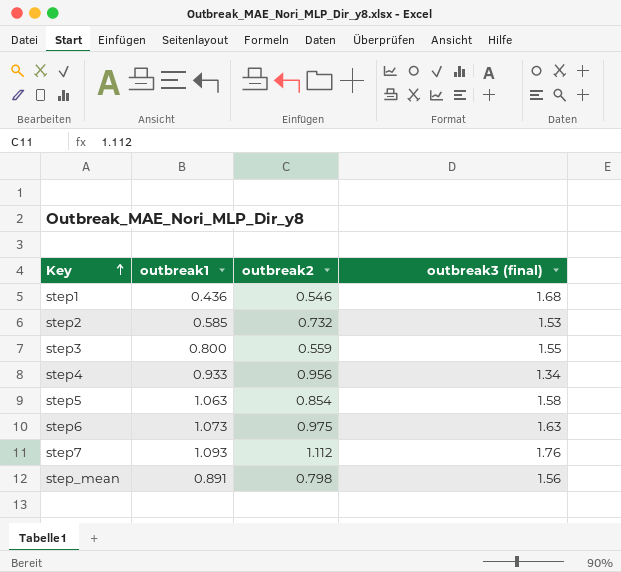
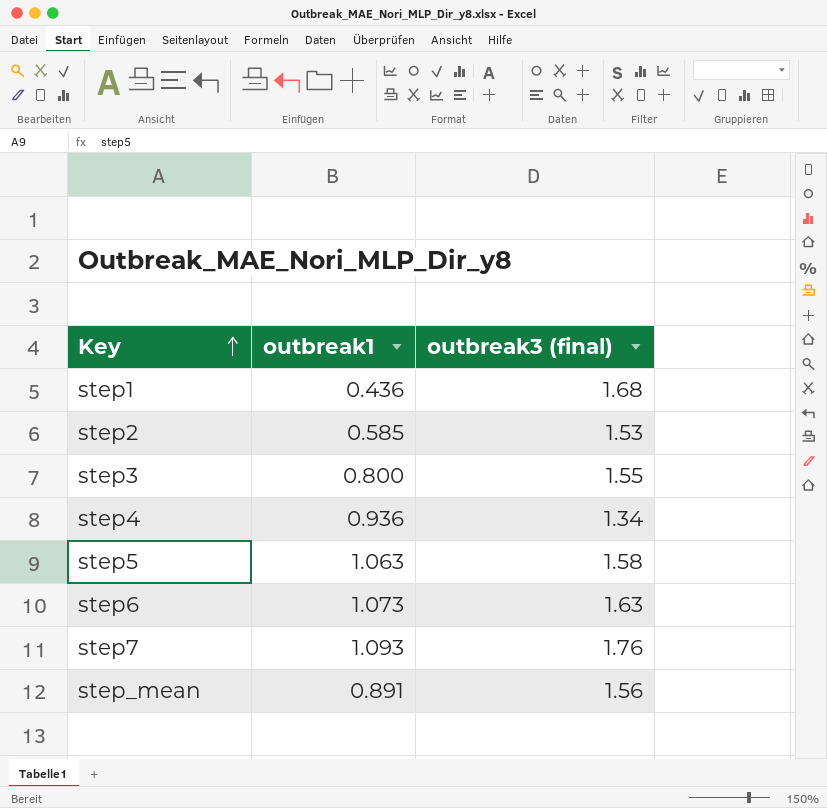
column outbreak2 | position: 3 -> none
step4 | outbreak1: 0.933 -> 0.936

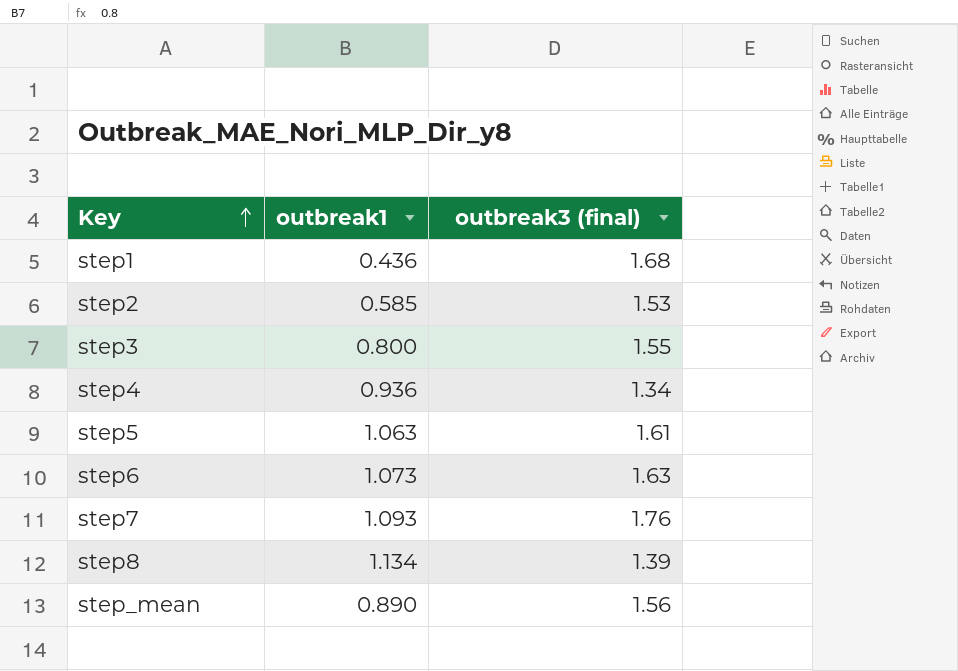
step5 | outbreak3 (final): 1.58 -> 1.61
row step8: none -> 1.134 | 1.39
step_mean | outbreak1: 0.891 -> 0.890

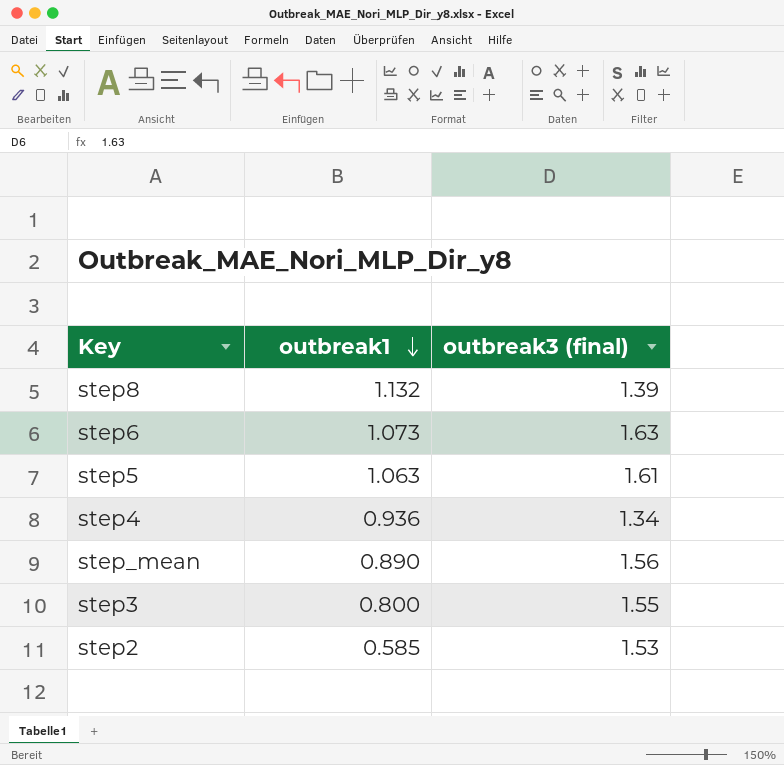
row order: Key ascending -> outbreak1 descending
row step1: 0.436 | 1.68 -> none
row step7: 1.093 | 1.76 -> none
step8 | outbreak1: 1.134 -> 1.132

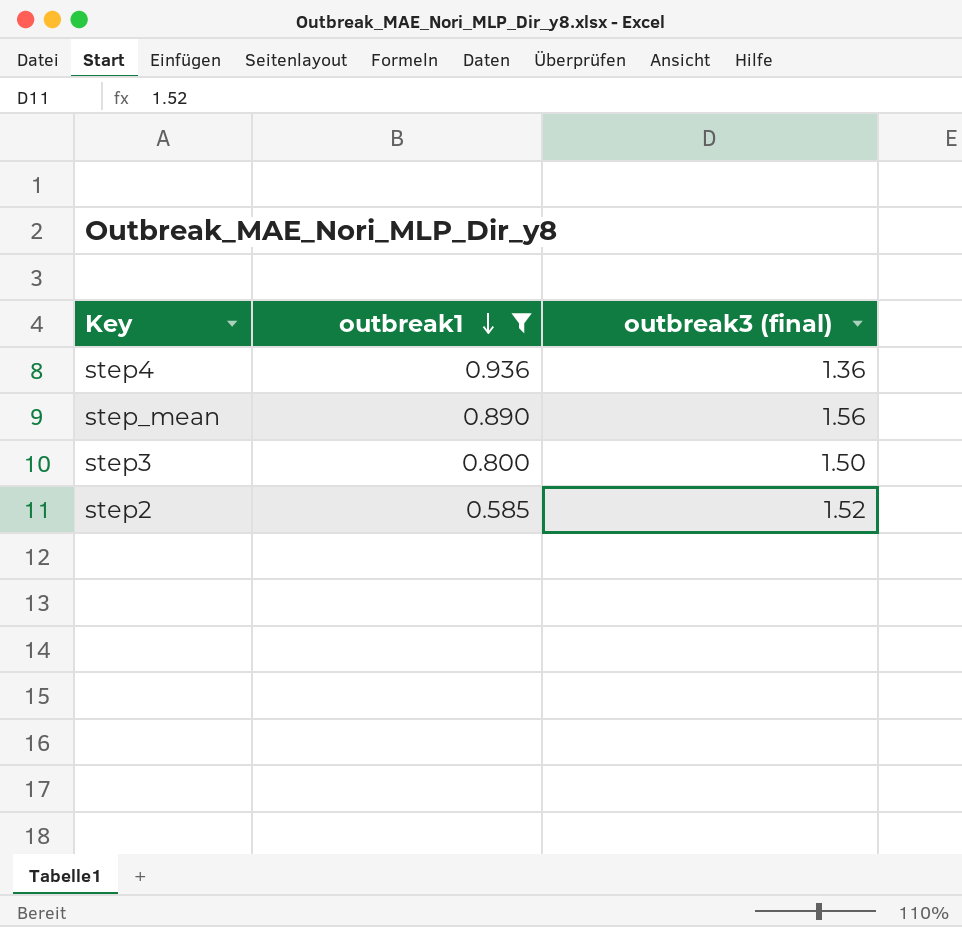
filter: none -> outbreak1 <= 0.936
step4 | outbreak3 (final): 1.34 -> 1.36
step3 | outbreak3 (final): 1.55 -> 1.50
step2 | outbreak3 (final): 1.53 -> 1.52

